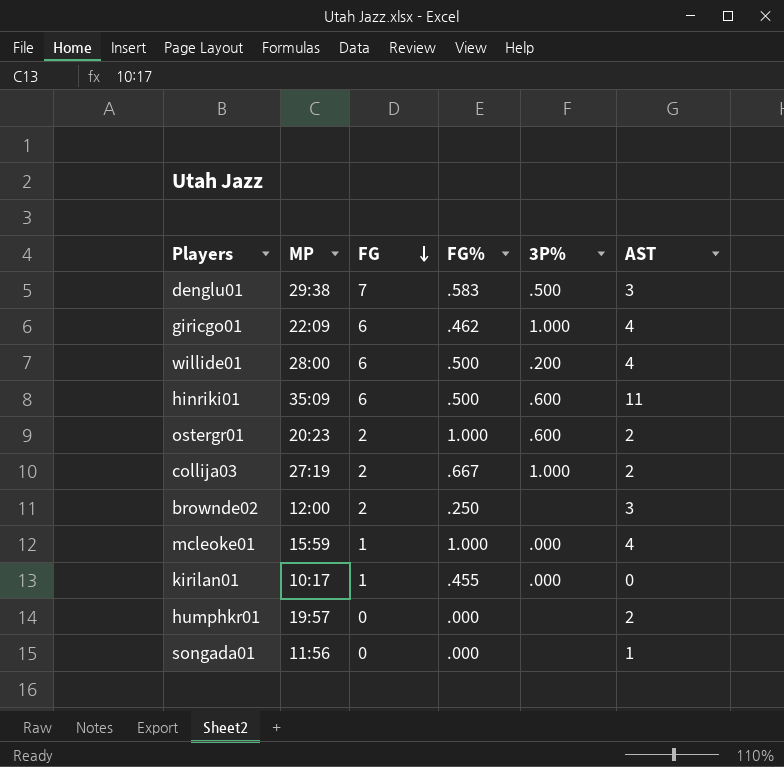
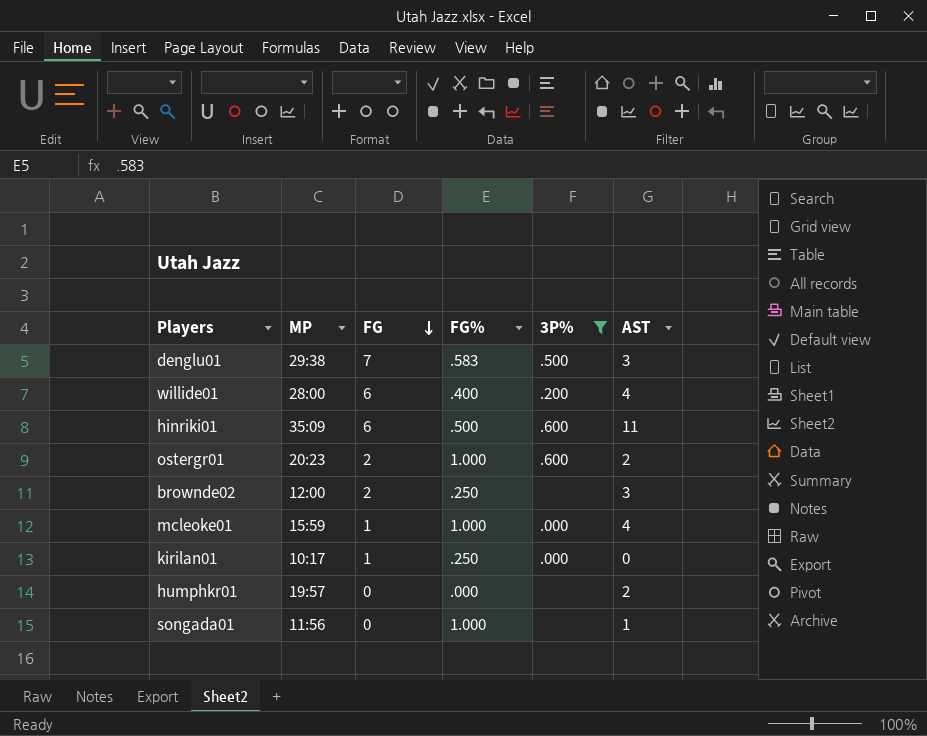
filter: none -> 3P% != 1.000
willide01 | FG%: .500 -> .400
kirilan01 | FG%: .455 -> .250
songada01 | FG%: .000 -> 1.000

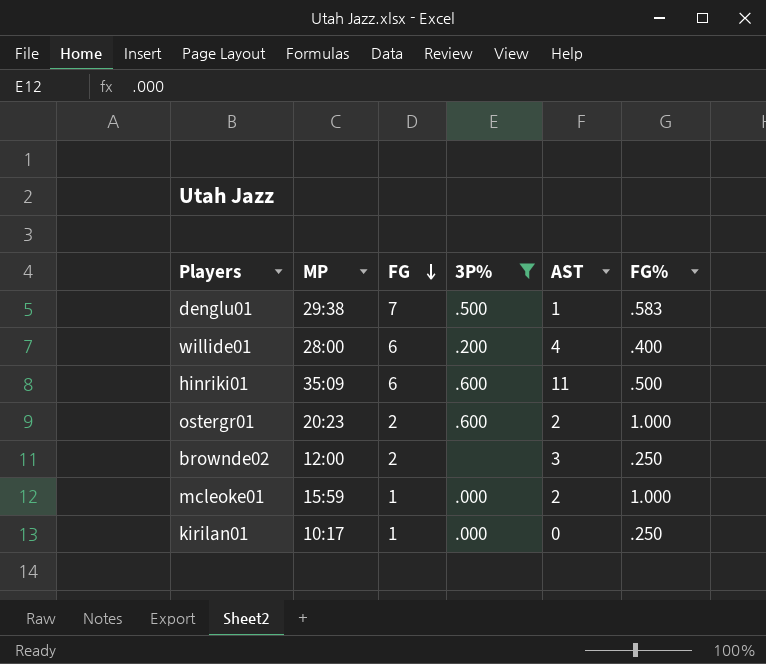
column FG% | position: 4 -> 6
row humphkr01: 19:57 | 0 | .000 | none | 2 -> none
row songada01: 11:56 | 0 | 1.000 | none | 1 -> none
denglu01 | AST: 3 -> 1
mcleoke01 | AST: 4 -> 2

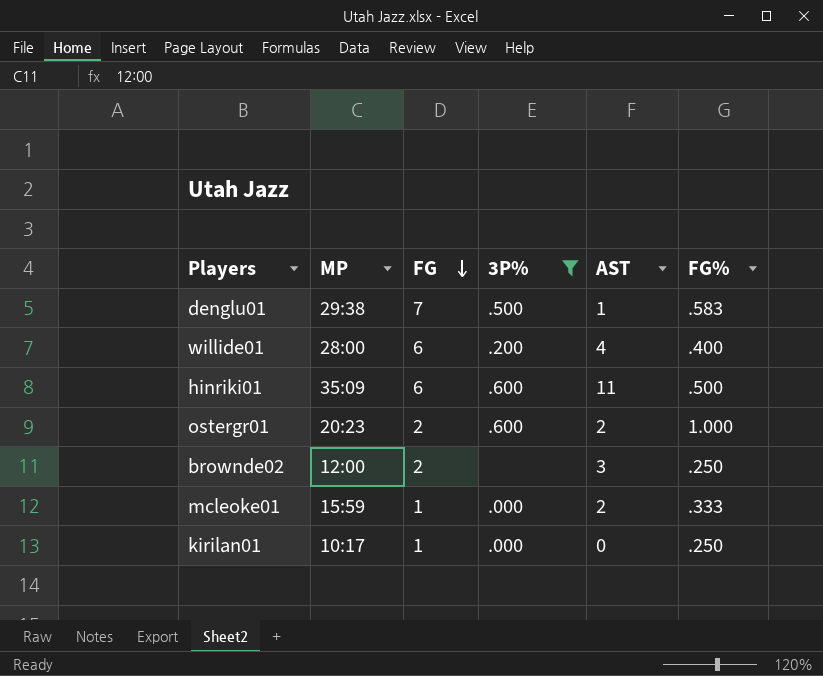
mcleoke01 | FG%: 1.000 -> .333

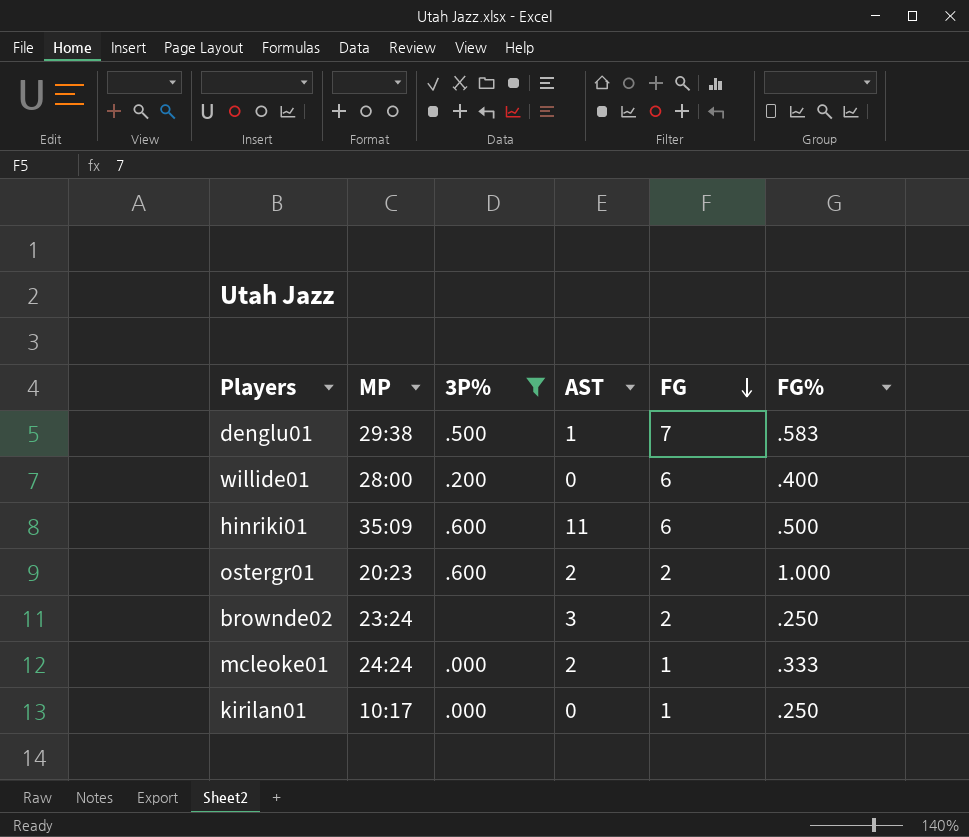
column FG | position: 3 -> 5
willide01 | AST: 4 -> 0
brownde02 | MP: 12:00 -> 23:24
mcleoke01 | MP: 15:59 -> 24:24

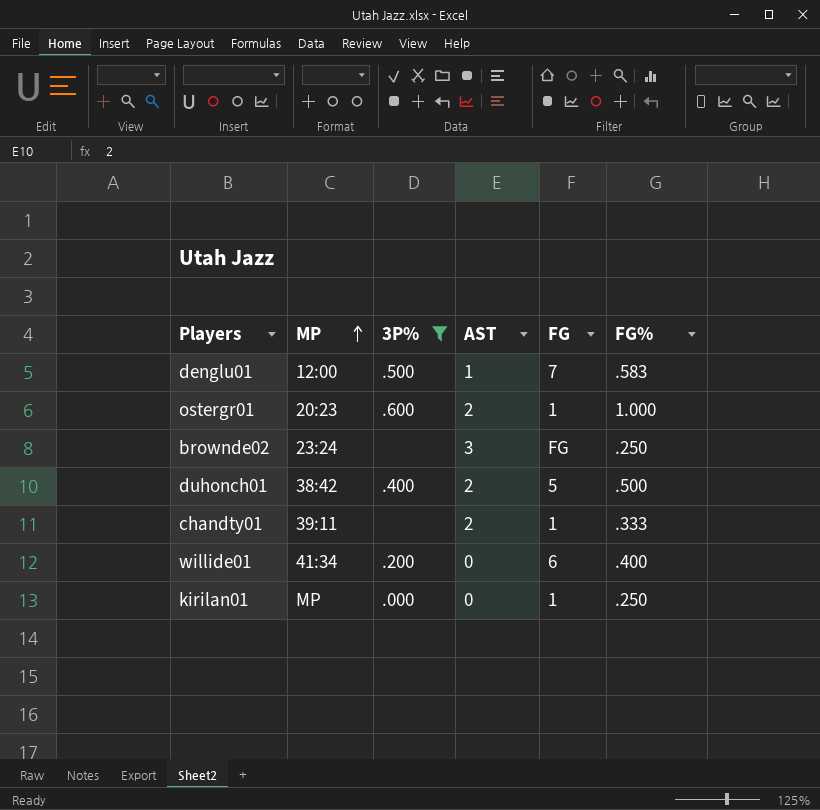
row order: FG descending -> MP ascending
row hinriki01: 35:09 | .600 | 11 | 6 | .500 -> none
row mcleoke01: 24:24 | .000 | 2 | 1 | .333 -> none
denglu01 | MP: 29:38 -> 12:00
ostergr01 | FG: 2 -> 1
brownde02 | FG: 2 -> FG
row duhonch01: none -> 38:42 | .400 | 2 | 5 | .500
row chandty01: none -> 39:11 | none | 2 | 1 | .333
willide01 | MP: 28:00 -> 41:34
kirilan01 | MP: 10:17 -> MP

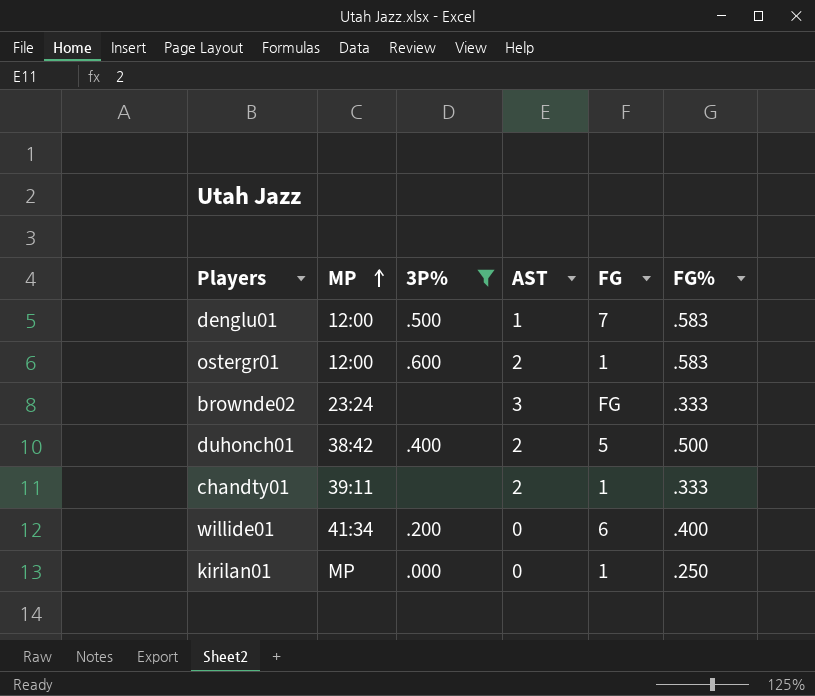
ostergr01 | MP: 20:23 -> 12:00
ostergr01 | FG%: 1.000 -> .583
brownde02 | FG%: .250 -> .333

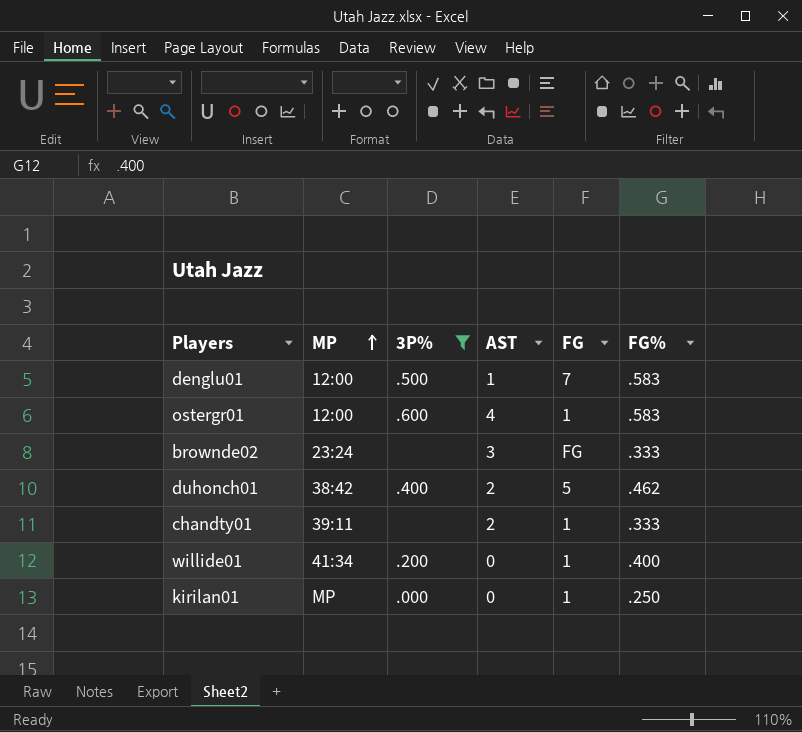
ostergr01 | AST: 2 -> 4
duhonch01 | FG%: .500 -> .462
willide01 | FG: 6 -> 1

